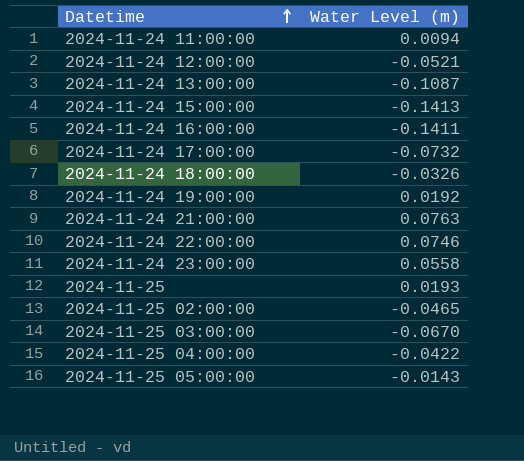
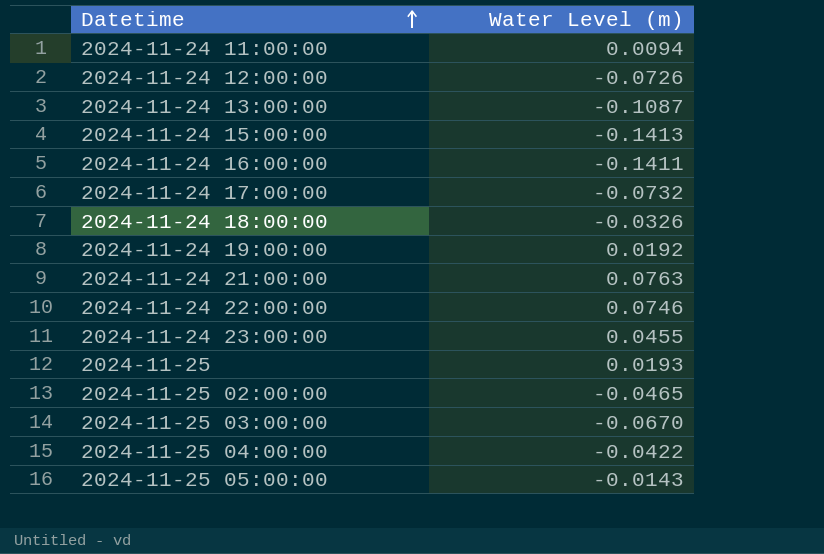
2024-11-24 12:00:00 | Water Level (m): -0.0521 -> -0.0726
2024-11-24 23:00:00 | Water Level (m): 0.0558 -> 0.0455

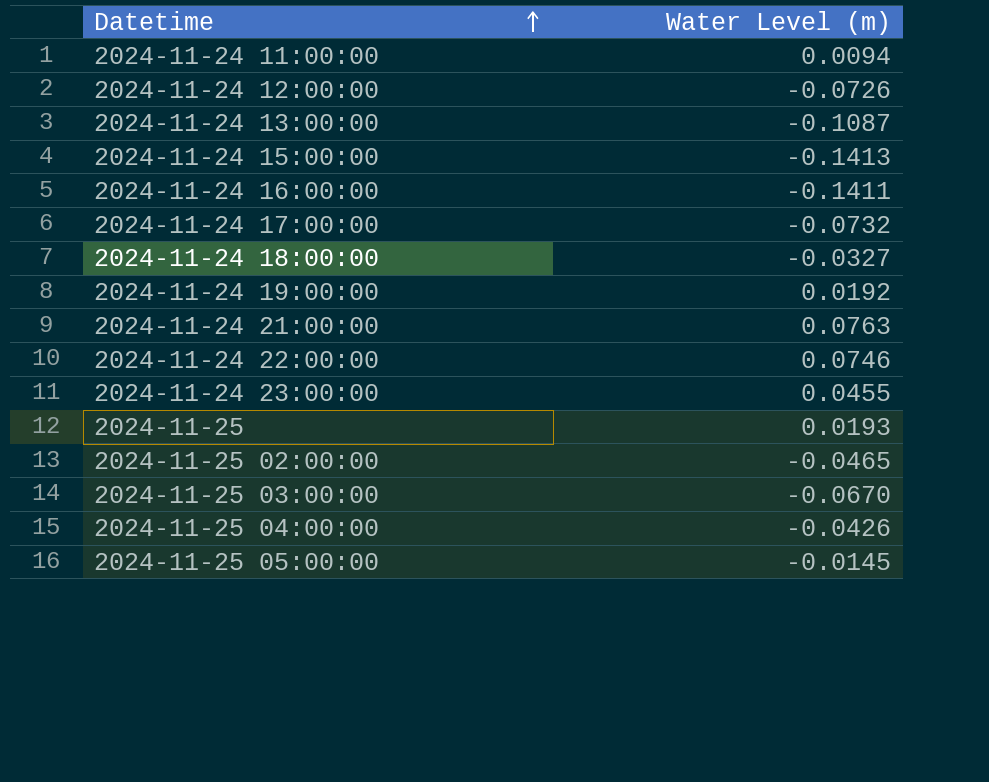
2024-11-24 18:00:00 | Water Level (m): -0.0326 -> -0.0327
2024-11-25 04:00:00 | Water Level (m): -0.0422 -> -0.0426
2024-11-25 05:00:00 | Water Level (m): -0.0143 -> -0.0145

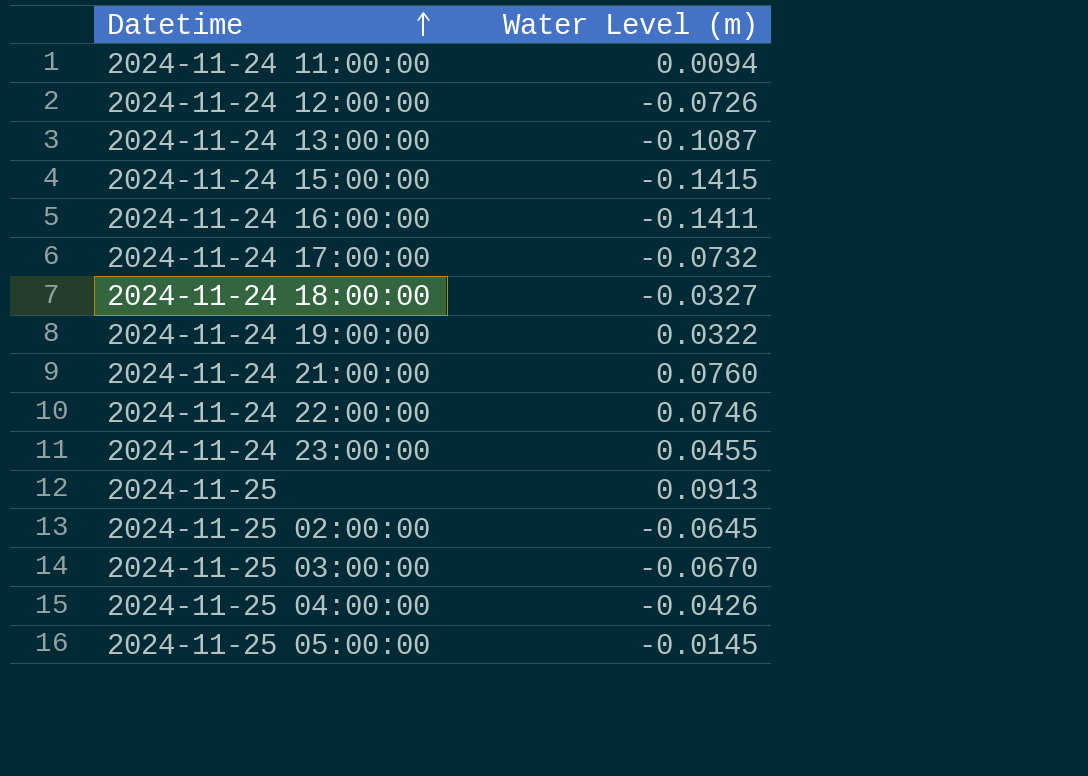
2024-11-24 15:00:00 | Water Level (m): -0.1413 -> -0.1415
2024-11-24 19:00:00 | Water Level (m): 0.0192 -> 0.0322
2024-11-24 21:00:00 | Water Level (m): 0.0763 -> 0.0760
2024-11-25 | Water Level (m): 0.0193 -> 0.0913
2024-11-25 02:00:00 | Water Level (m): -0.0465 -> -0.0645

